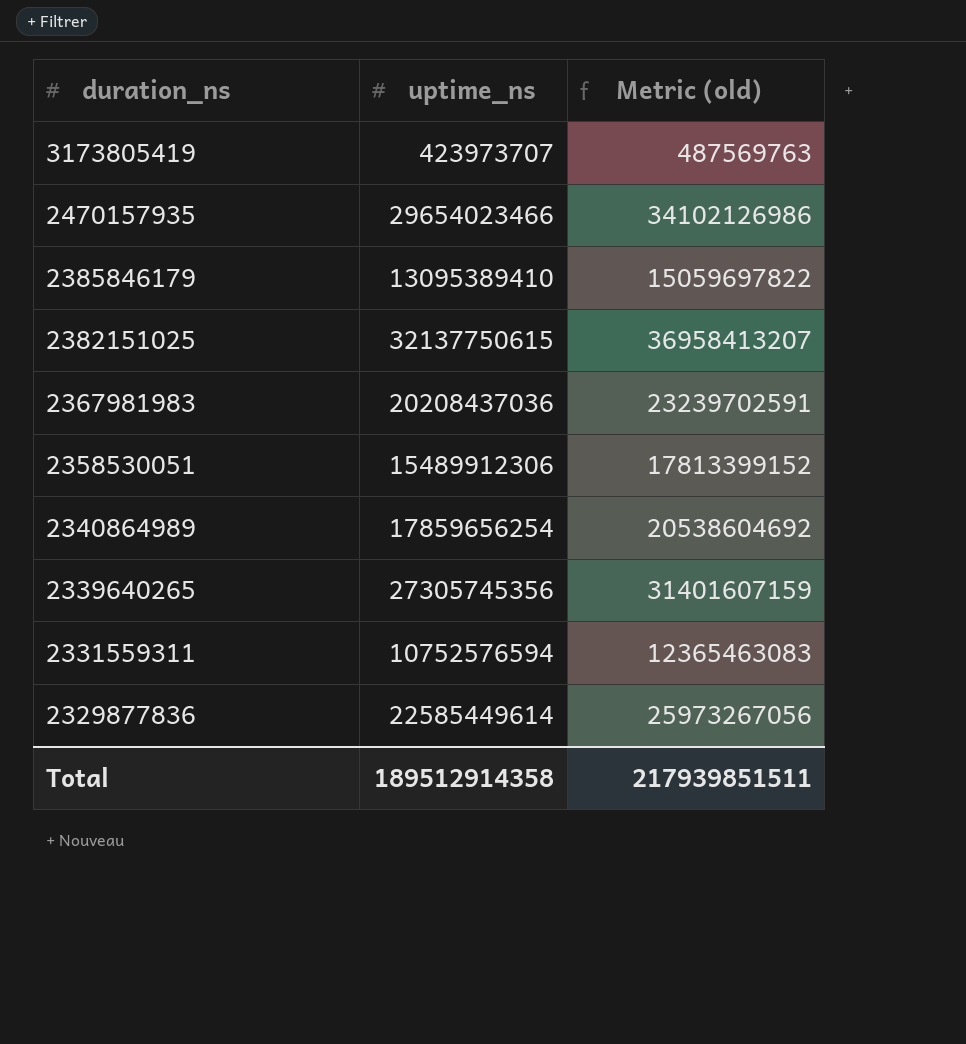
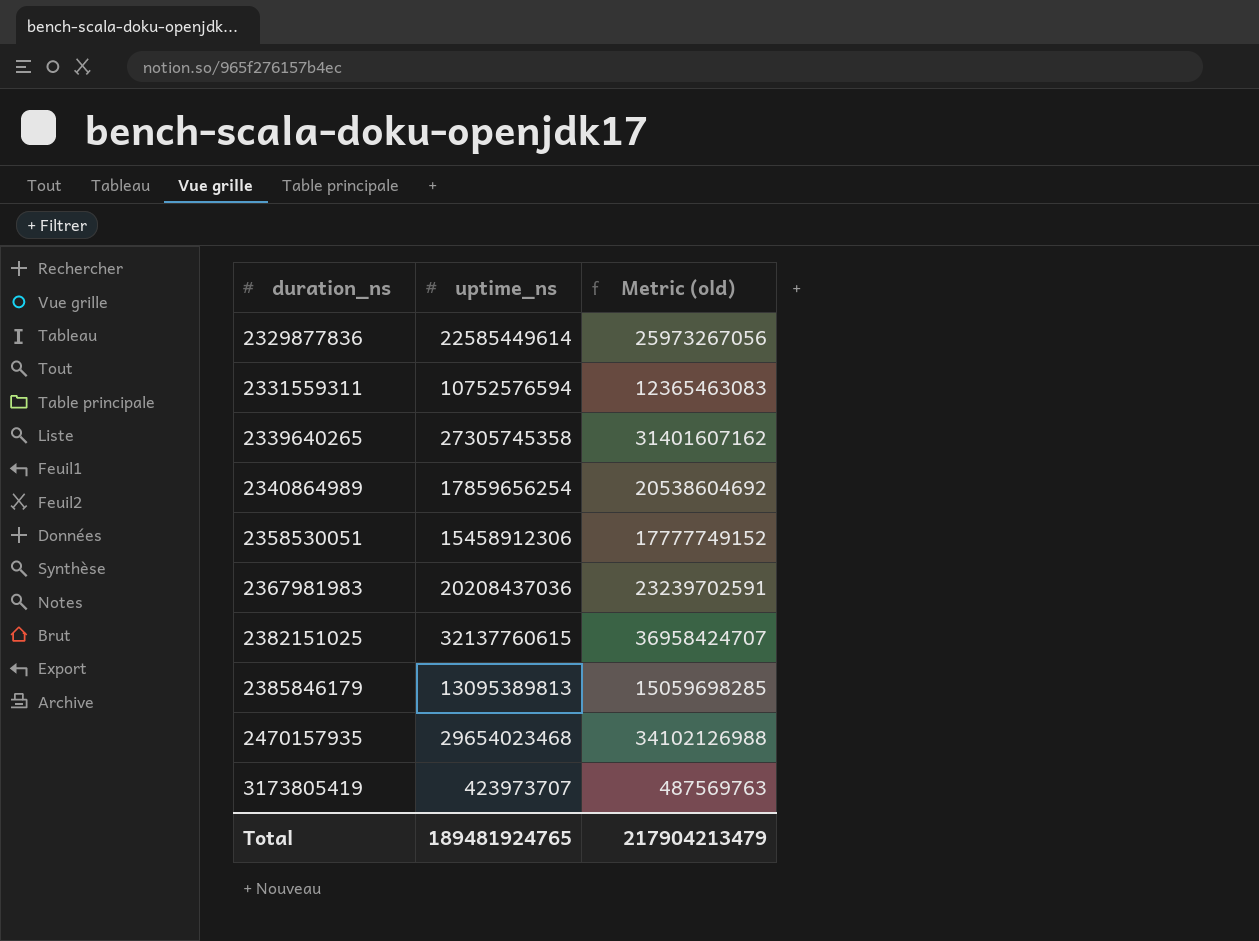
row order: duration_ns descending -> duration_ns ascending
2339640265 | uptime_ns: 27305745356 -> 27305745358
2339640265 | Metric (old): 31401607159 -> 31401607162
2358530051 | uptime_ns: 15489912306 -> 15458912306
2358530051 | Metric (old): 17813399152 -> 17777749152
2382151025 | uptime_ns: 32137750615 -> 32137760615
2382151025 | Metric (old): 36958413207 -> 36958424707
2385846179 | uptime_ns: 13095389410 -> 13095389813
2385846179 | Metric (old): 15059697822 -> 15059698285
2470157935 | uptime_ns: 29654023466 -> 29654023468
2470157935 | Metric (old): 34102126986 -> 34102126988
Total | uptime_ns: 189512914358 -> 189481924765
Total | Metric (old): 217939851511 -> 217904213479

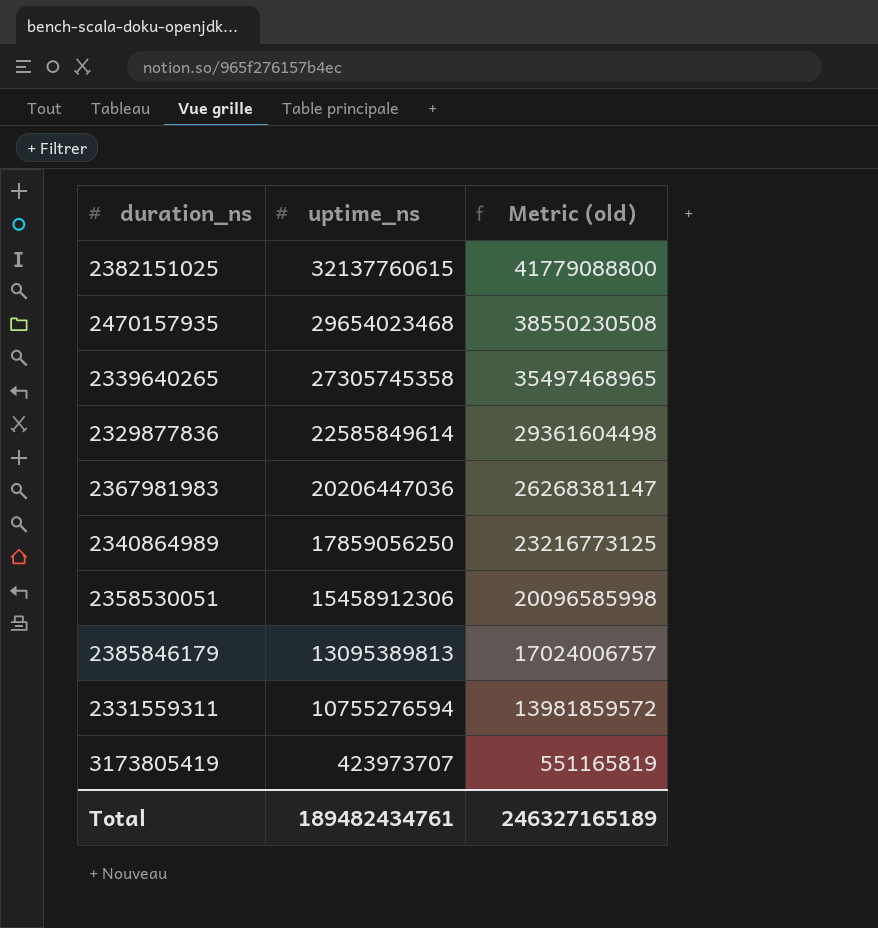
row order: duration_ns ascending -> uptime_ns descending
column Metric (old) | formula: [uptime_ns] * 1.15 -> [uptime_ns] * 1.3
2329877836 | uptime_ns: 22585449614 -> 22585849614
2367981983 | uptime_ns: 20208437036 -> 20206447036
2340864989 | uptime_ns: 17859656254 -> 17859056250
2331559311 | uptime_ns: 10752576594 -> 10755276594
Total | uptime_ns: 189481924765 -> 189482434761
Total | Metric (old): 217904213479 -> 246327165189

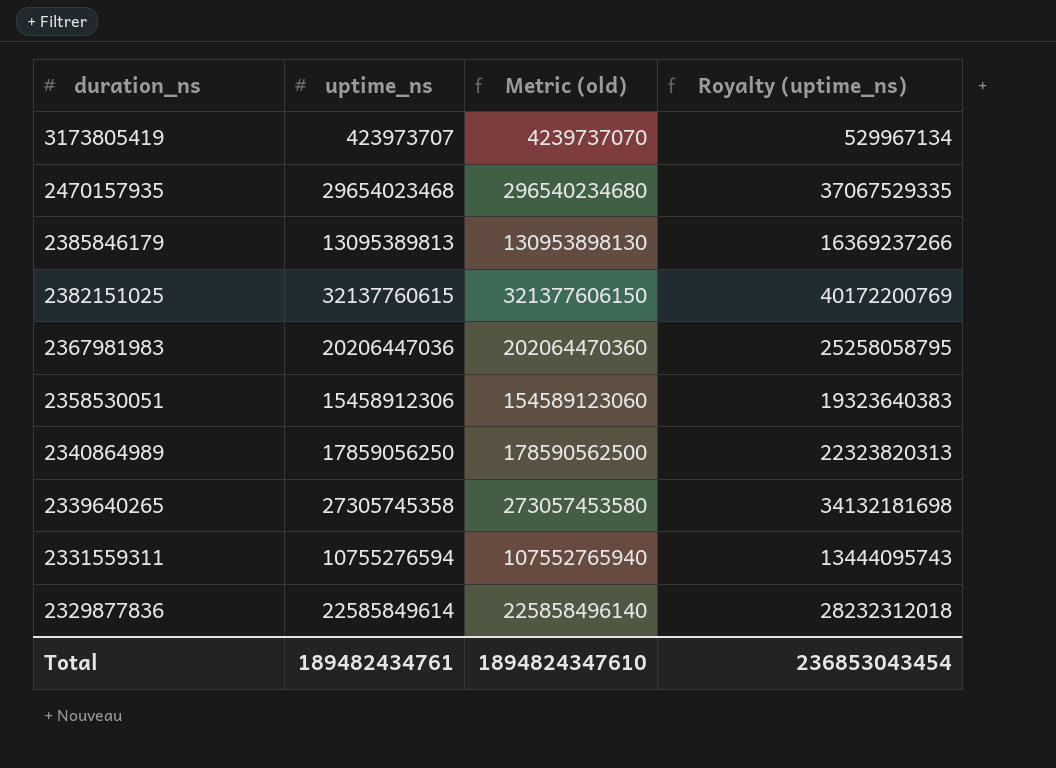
row order: uptime_ns descending -> duration_ns descending
column Metric (old) | formula: [uptime_ns] * 1.3 -> [uptime_ns] * 10
column Royalty (uptime_ns) | formula: none -> [uptime_ns] * 1.25
Total | Metric (old): 246327165189 -> 1894824347610

